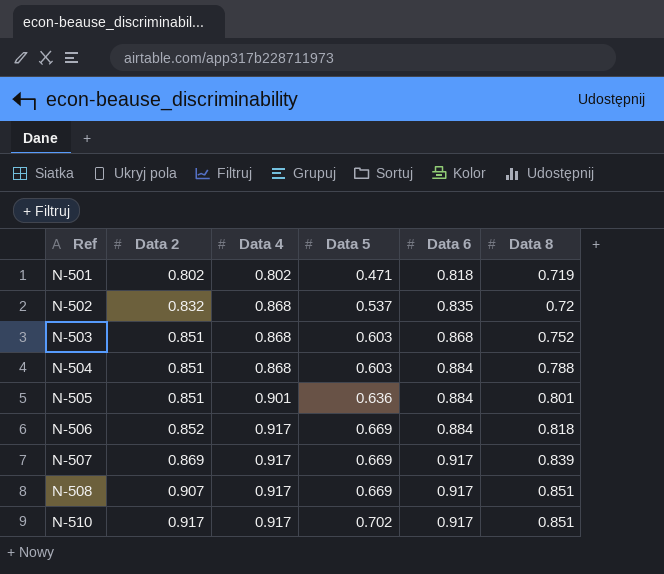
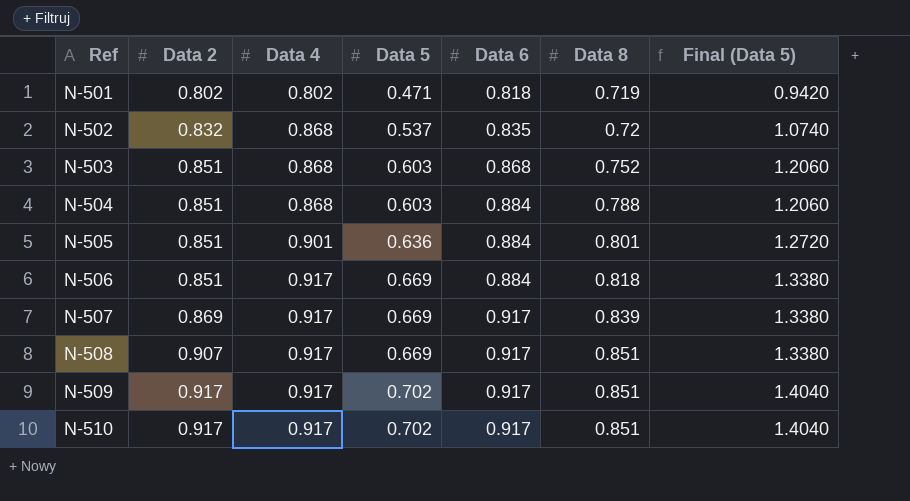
column Final (Data 5) | formula: none -> [Data 5] * 2
N-506 | Data 2: 0.852 -> 0.851
row N-509: none -> 0.917 | 0.917 | 0.702 | 0.917 | 0.851 | 1.4040

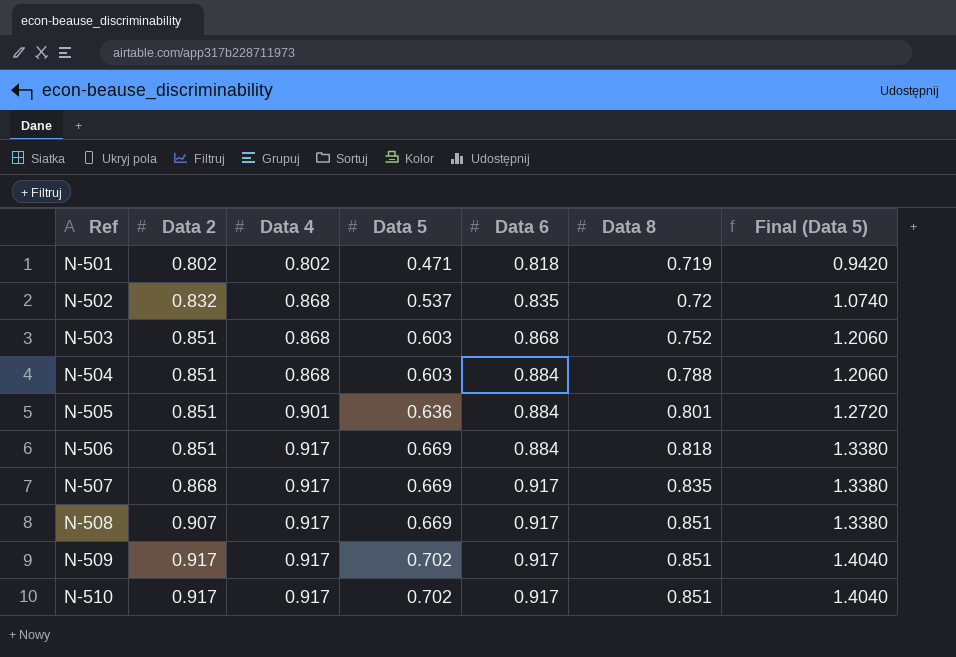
N-507 | Data 2: 0.869 -> 0.868
N-507 | Data 8: 0.839 -> 0.835

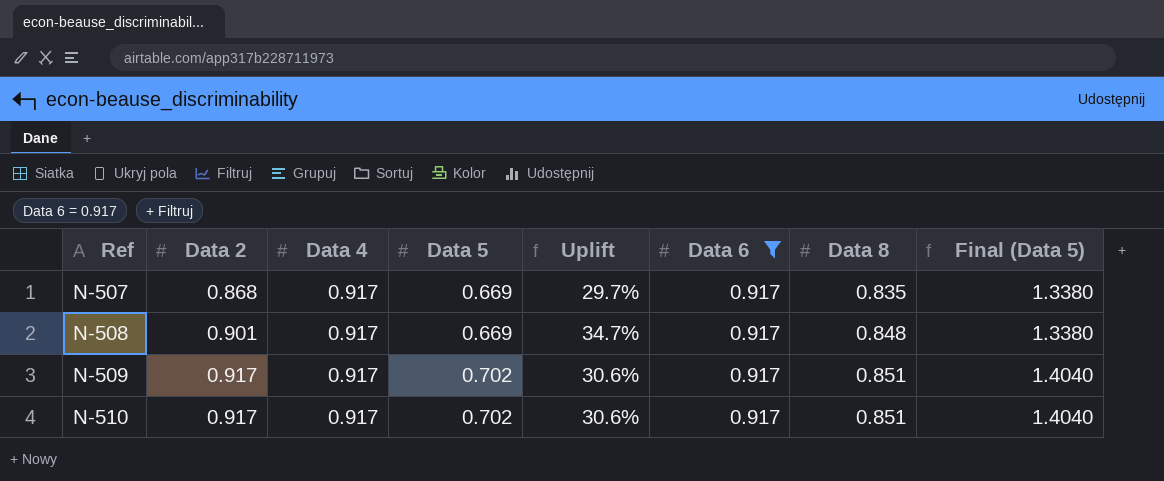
filter: none -> Data 6 = 0.917
column Uplift | formula: none -> ([Data 2] - [Data 5]) / [Data 5]
N-508 | Data 2: 0.907 -> 0.901
N-508 | Data 8: 0.851 -> 0.848

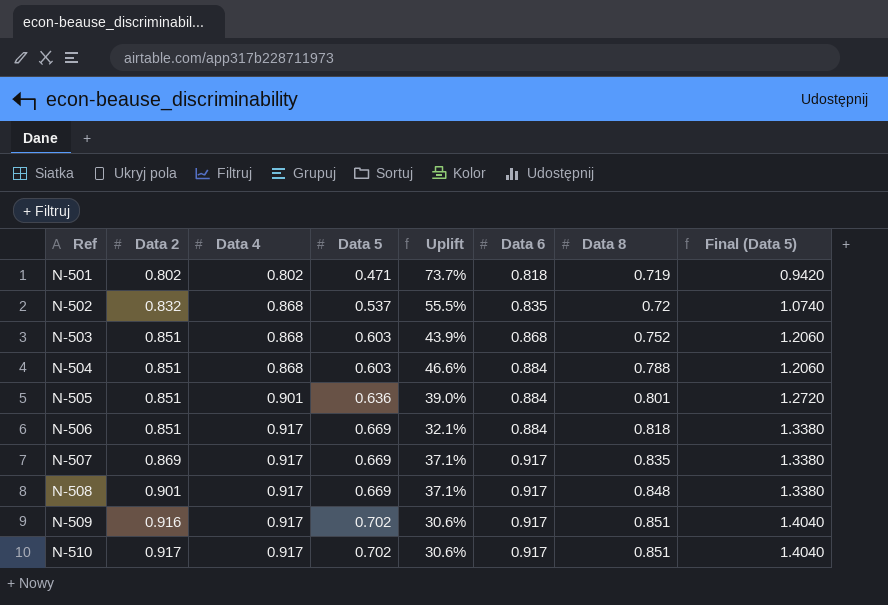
filter: Data 6 = 0.917 -> none
column Uplift | formula: ([Data 2] - [Data 5]) / [Data 5] -> ([Data 6] - [Data 5]) / [Data 5]
N-507 | Data 2: 0.868 -> 0.869
N-509 | Data 2: 0.917 -> 0.916

